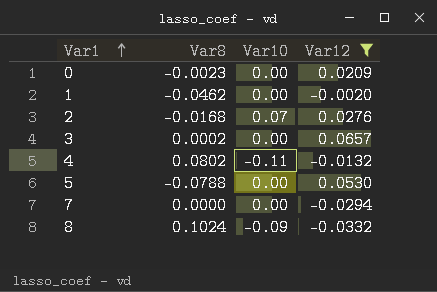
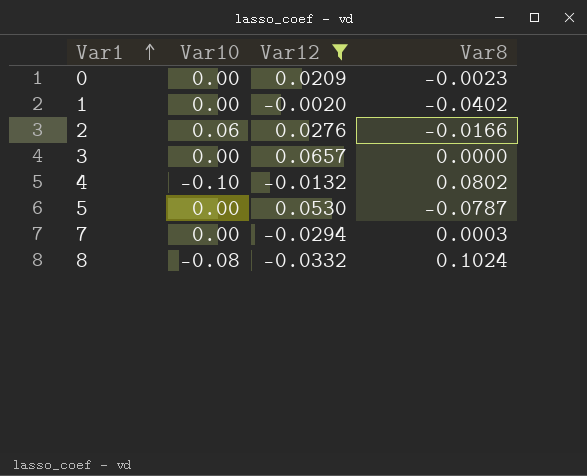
column Var8 | position: 2 -> 4
1 | Var8: -0.0462 -> -0.0402
2 | Var10: 0.07 -> 0.06
2 | Var8: -0.0168 -> -0.0166
3 | Var8: 0.0002 -> 0.0000
4 | Var10: -0.11 -> -0.10
5 | Var8: -0.0788 -> -0.0787
7 | Var8: 0.0000 -> 0.0003
8 | Var10: -0.09 -> -0.08

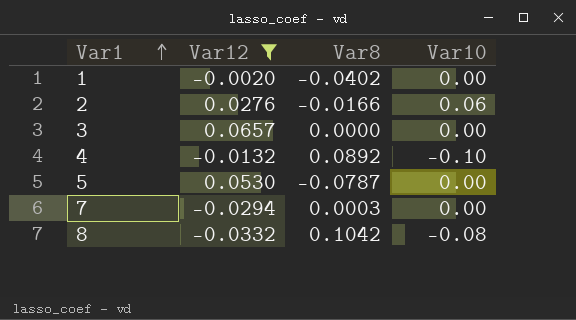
column Var10 | position: 2 -> 4
row 0: 0.00 | 0.0209 | -0.0023 -> none
4 | Var8: 0.0802 -> 0.0892
8 | Var8: 0.1024 -> 0.1042

